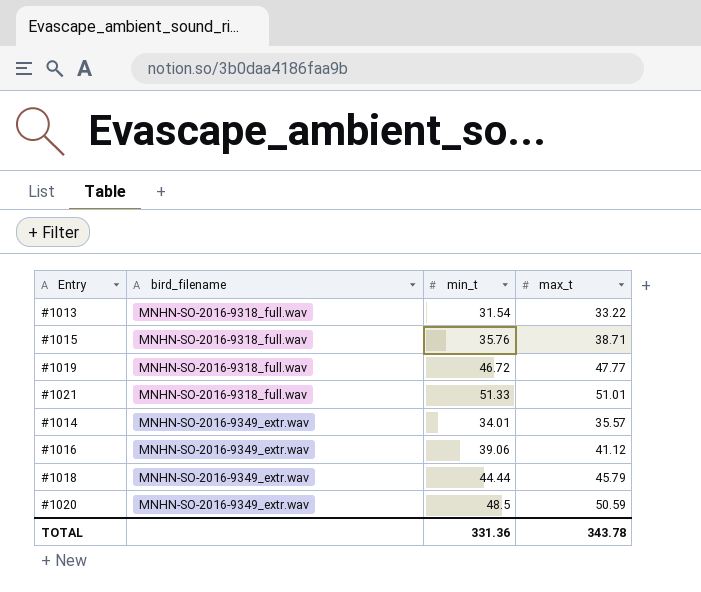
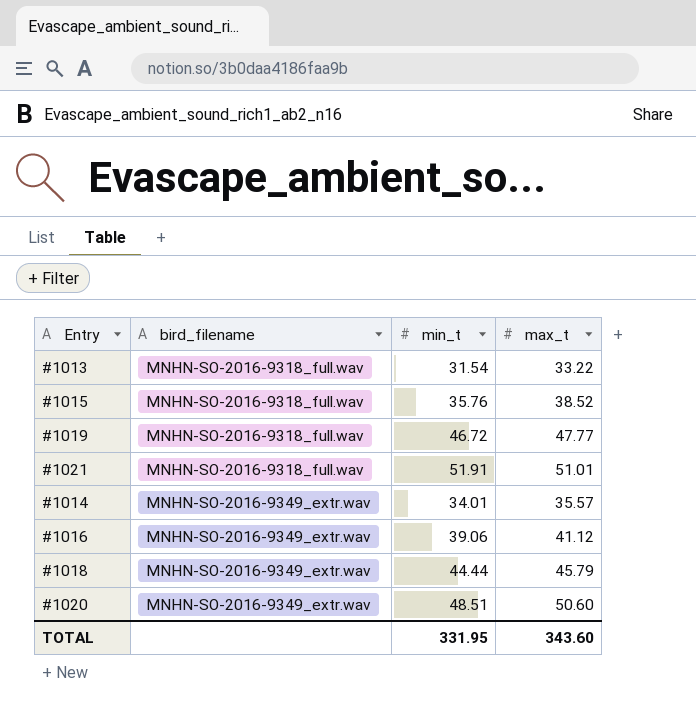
#1015 | max_t: 38.71 -> 38.52
#1021 | min_t: 51.33 -> 51.91
#1020 | min_t: 48.5 -> 48.51
#1020 | max_t: 50.59 -> 50.60
TOTAL | min_t: 331.36 -> 331.95
TOTAL | max_t: 343.78 -> 343.60

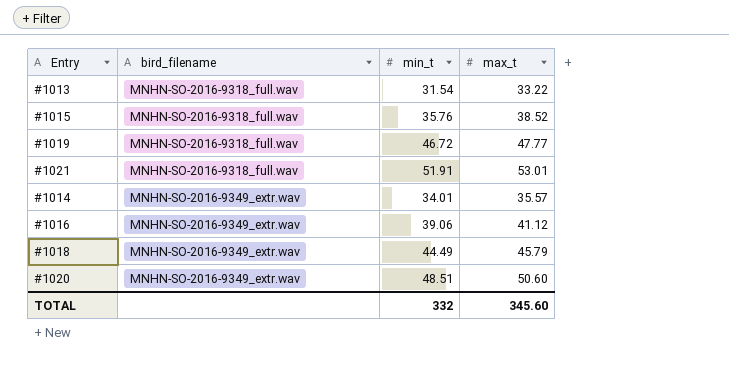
#1021 | max_t: 51.01 -> 53.01
#1018 | min_t: 44.44 -> 44.49
TOTAL | min_t: 331.95 -> 332
TOTAL | max_t: 343.60 -> 345.60

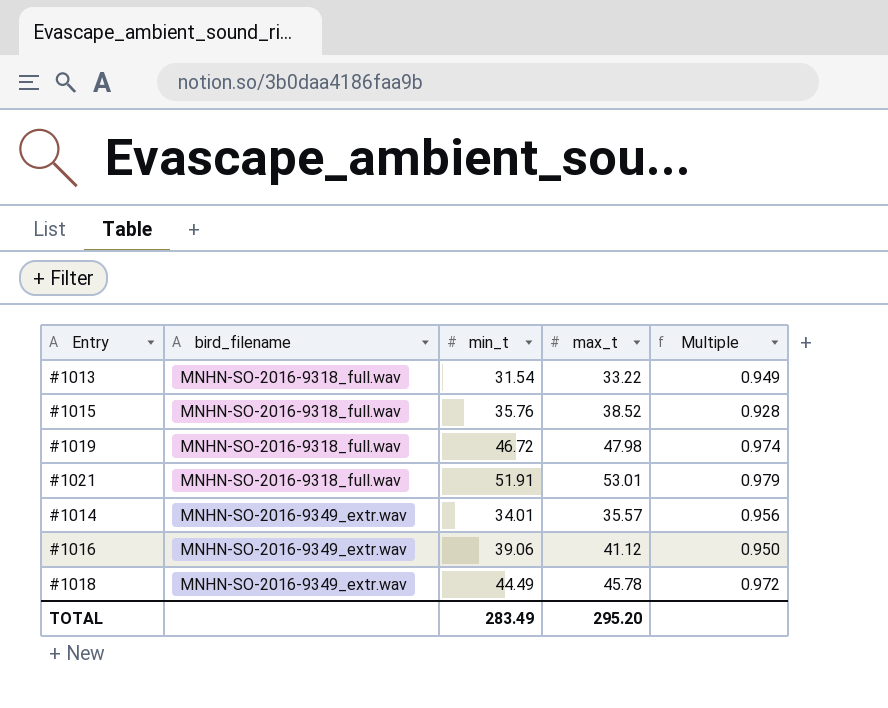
column Multiple | formula: none -> [min_t] / [max_t]
row #1020: MNHN-SO-2016-9349_extr.wav | 48.51 | 50.60 -> none
#1019 | max_t: 47.77 -> 47.98
#1018 | max_t: 45.79 -> 45.78
TOTAL | min_t: 332 -> 283.49
TOTAL | max_t: 345.60 -> 295.20

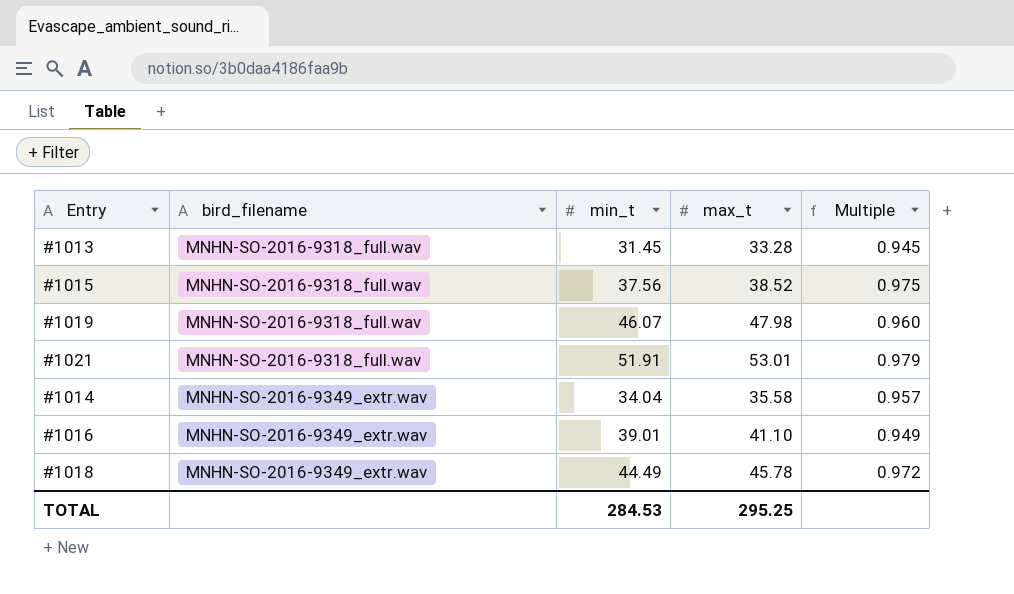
#1013 | min_t: 31.54 -> 31.45
#1013 | max_t: 33.22 -> 33.28
#1013 | Multiple: 0.949 -> 0.945
#1015 | min_t: 35.76 -> 37.56
#1015 | Multiple: 0.928 -> 0.975
#1019 | min_t: 46.72 -> 46.07
#1019 | Multiple: 0.974 -> 0.960
#1014 | min_t: 34.01 -> 34.04
#1014 | max_t: 35.57 -> 35.58
#1014 | Multiple: 0.956 -> 0.957
#1016 | min_t: 39.06 -> 39.01
#1016 | max_t: 41.12 -> 41.10
#1016 | Multiple: 0.950 -> 0.949
TOTAL | min_t: 283.49 -> 284.53
TOTAL | max_t: 295.20 -> 295.25

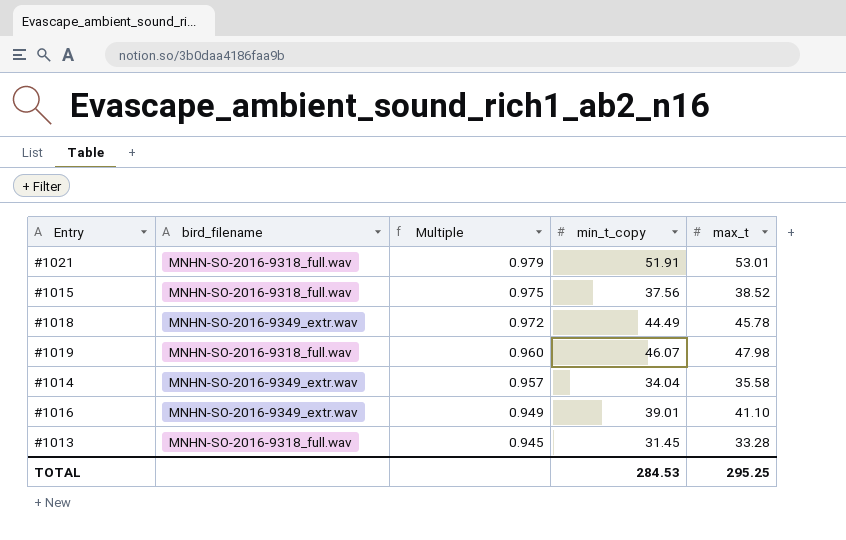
row order: bird_filename ascending -> Multiple descending
column Multiple | position: 5 -> 3
column name: min_t -> min_t_copy

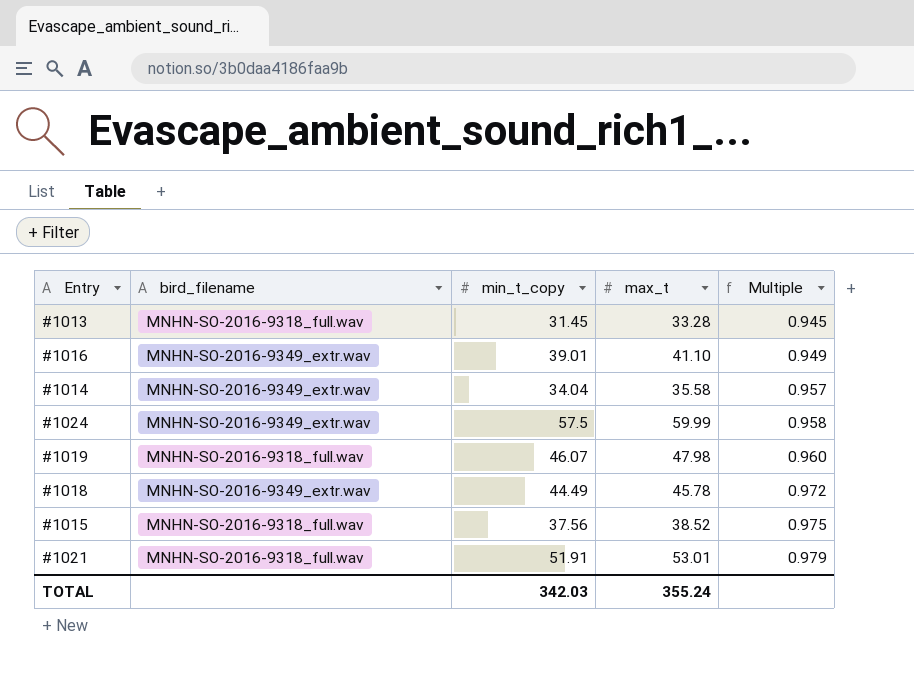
row order: Multiple descending -> Multiple ascending
column Multiple | position: 3 -> 5
row #1024: none -> MNHN-SO-2016-9349_extr.wav | 57.5 | 59.99 | 0.958
TOTAL | min_t_copy: 284.53 -> 342.03
TOTAL | max_t: 295.25 -> 355.24

